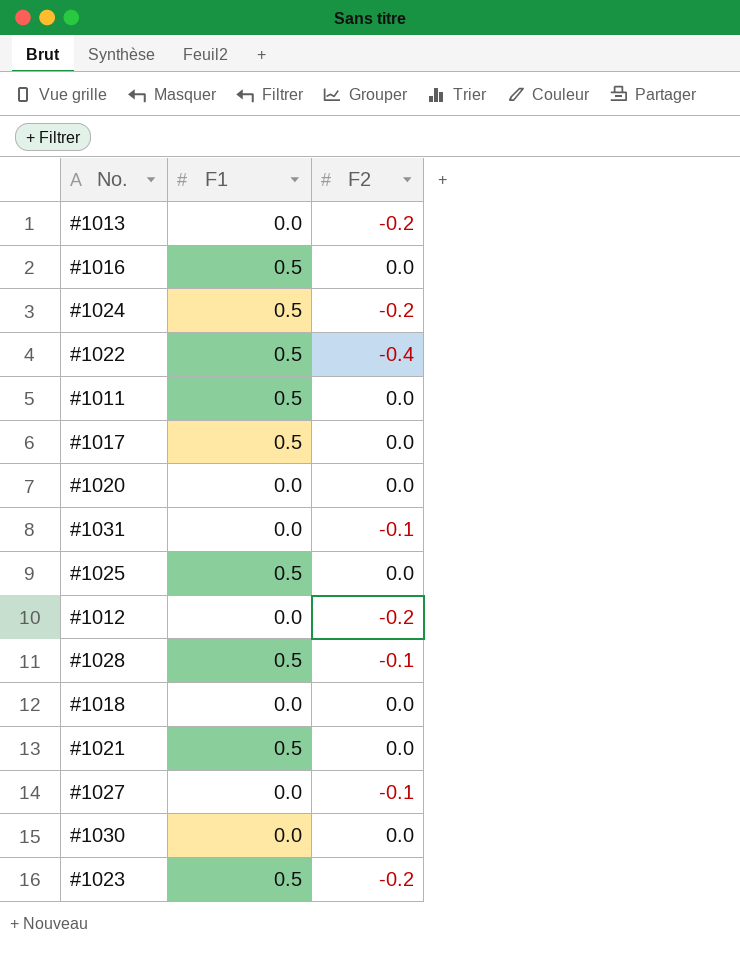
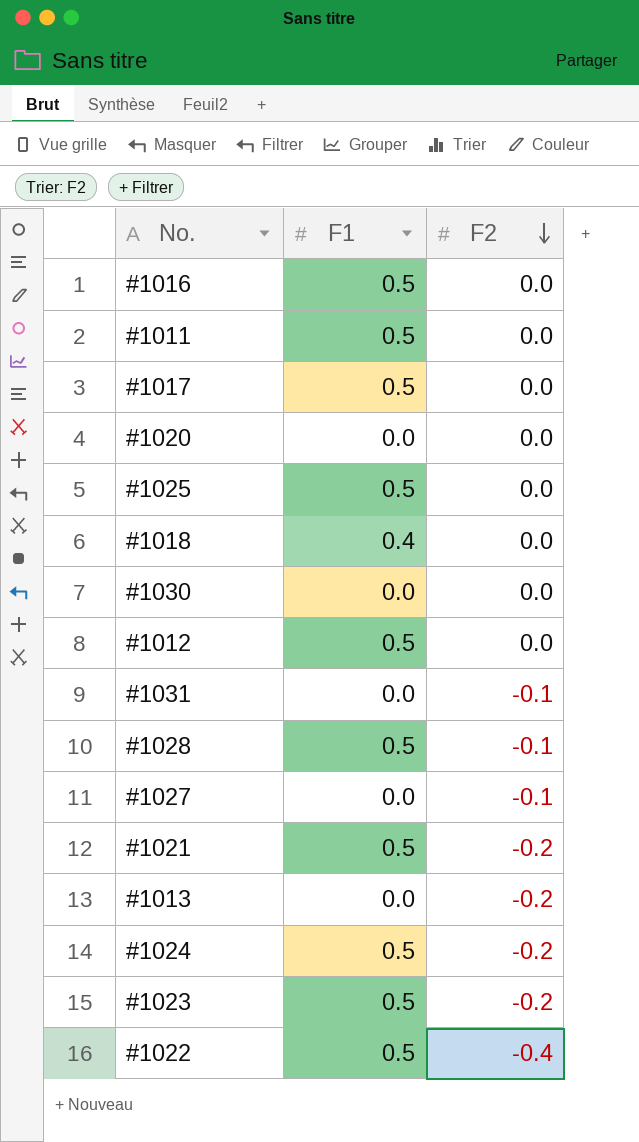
row order: none -> F2 descending
#1018 | F1: 0.0 -> 0.4
#1012 | F1: 0.0 -> 0.5
#1012 | F2: -0.2 -> 0.0
#1021 | F2: 0.0 -> -0.2

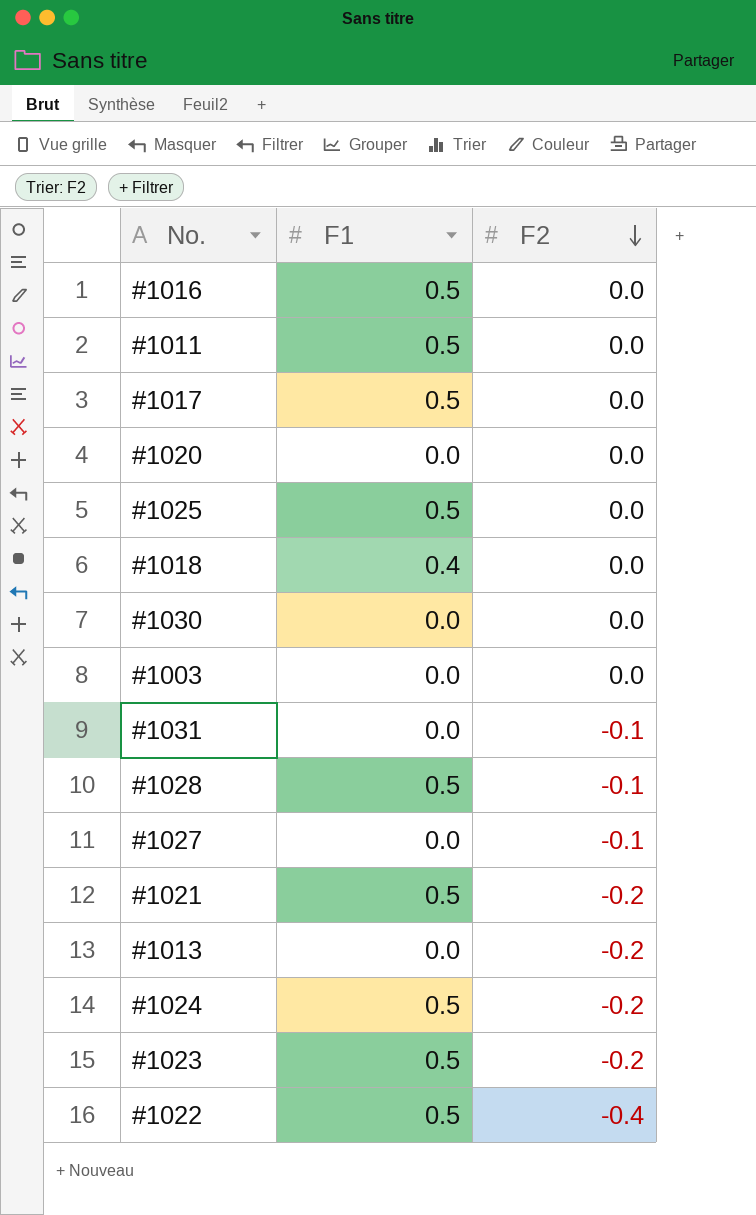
row #1012: 0.5 | 0.0 -> none
row #1003: none -> 0.0 | 0.0

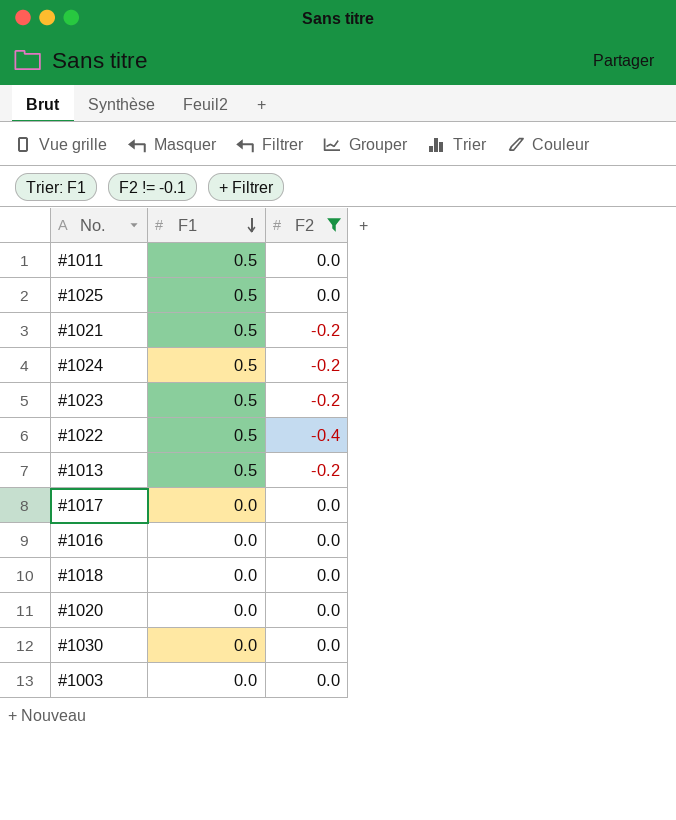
filter: none -> F2 != -0.1
row order: F2 descending -> F1 descending
#1013 | F1: 0.0 -> 0.5
#1017 | F1: 0.5 -> 0.0
#1016 | F1: 0.5 -> 0.0
#1018 | F1: 0.4 -> 0.0

